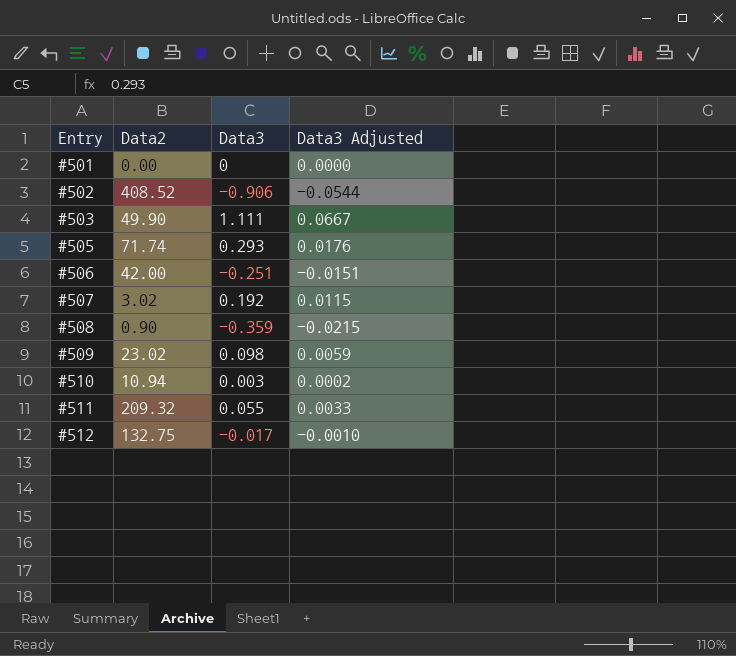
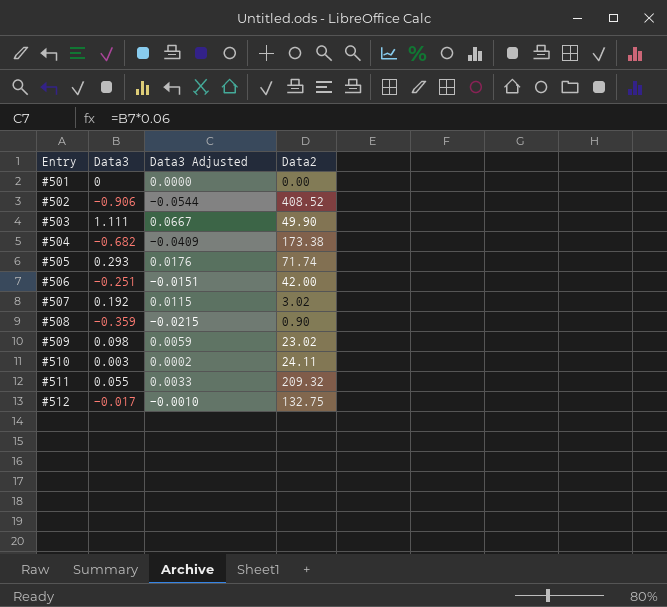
column Data2 | position: 2 -> 4
row #504: none -> -0.682 | -0.0409 | 173.38
#510 | Data2: 10.94 -> 24.11

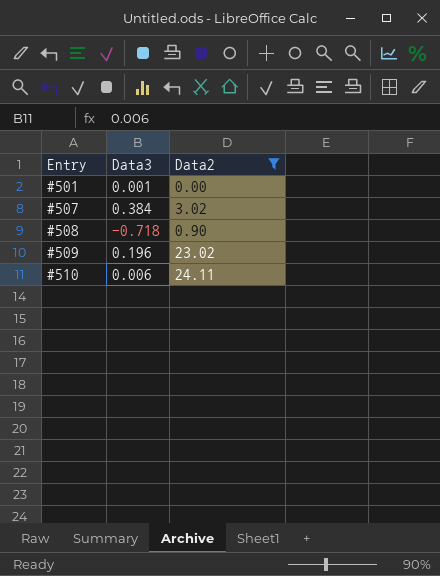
filter: none -> Data2 <= 24.11
column Data3 Adjusted | formula: [Data3] * 0.06 -> none
#501 | Data3: 0 -> 0.001
#507 | Data3: 0.192 -> 0.384
#508 | Data3: -0.359 -> -0.718
#509 | Data3: 0.098 -> 0.196
#510 | Data3: 0.003 -> 0.006

